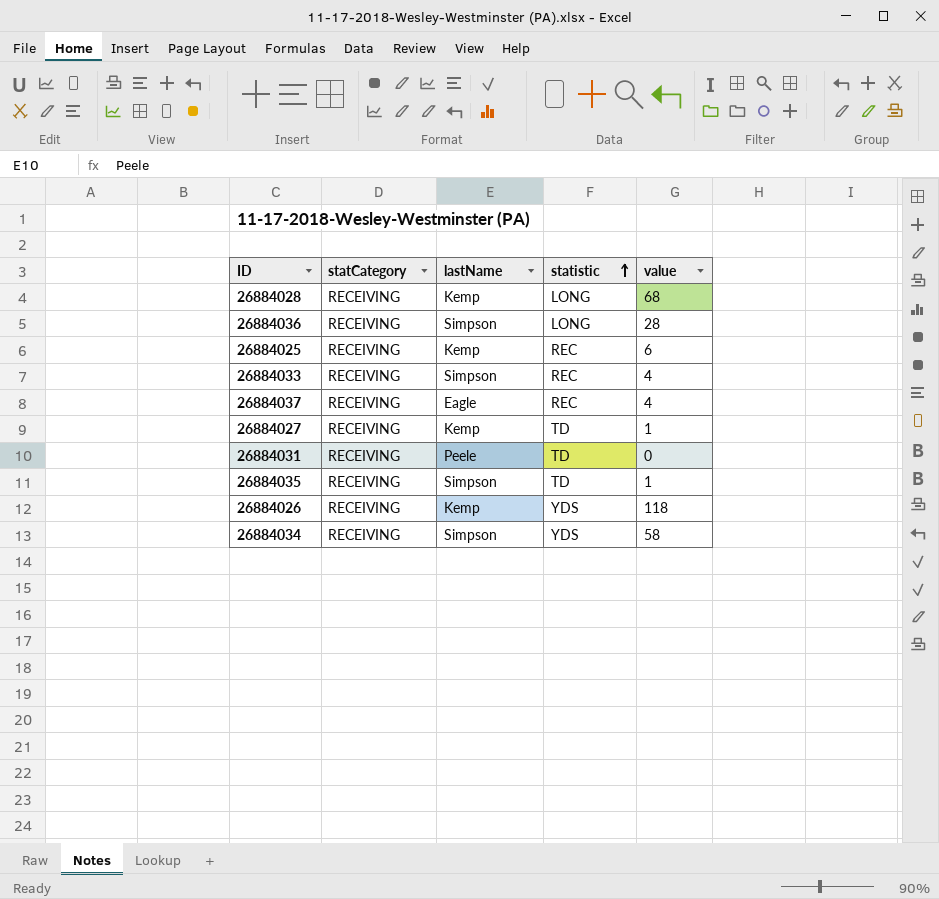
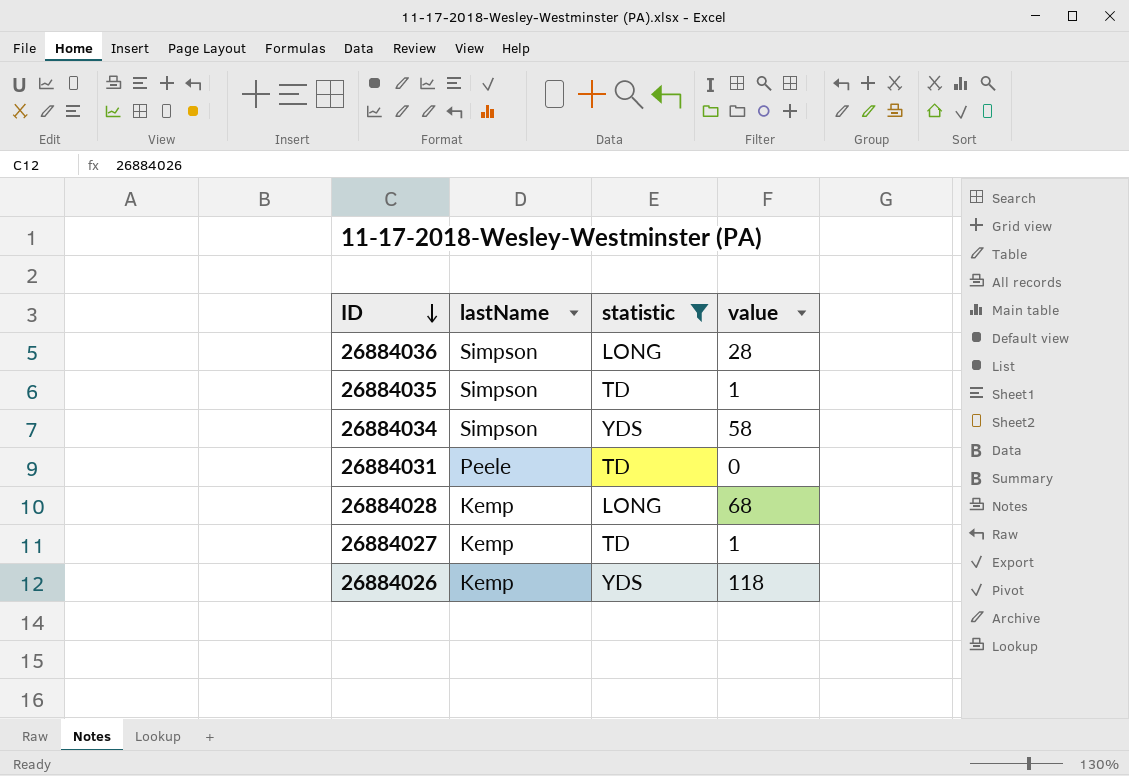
filter: none -> statistic != REC
row order: statistic ascending -> ID descending
column statCategory | position: 2 -> none

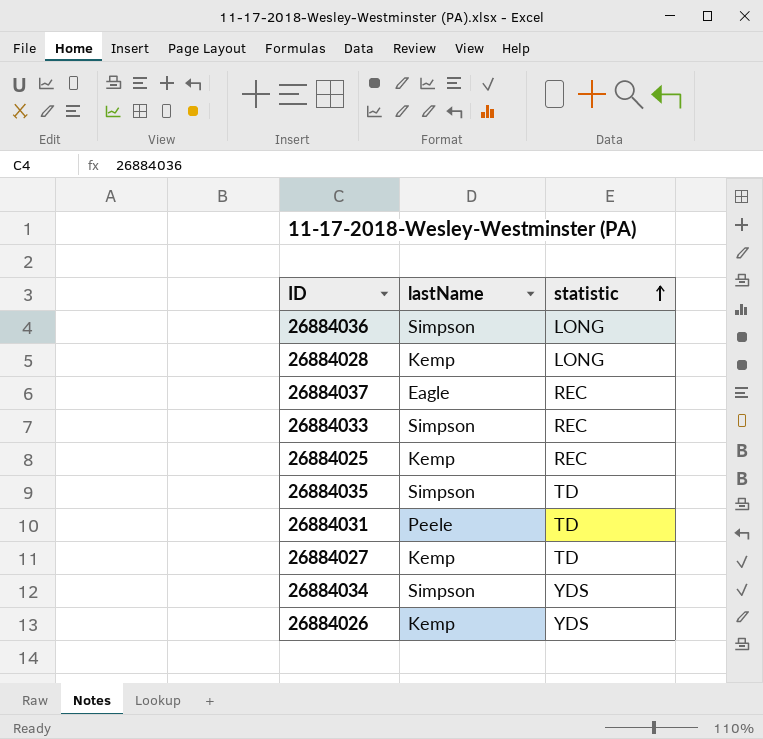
filter: statistic != REC -> none
row order: ID descending -> statistic ascending
column value | position: 4 -> none

